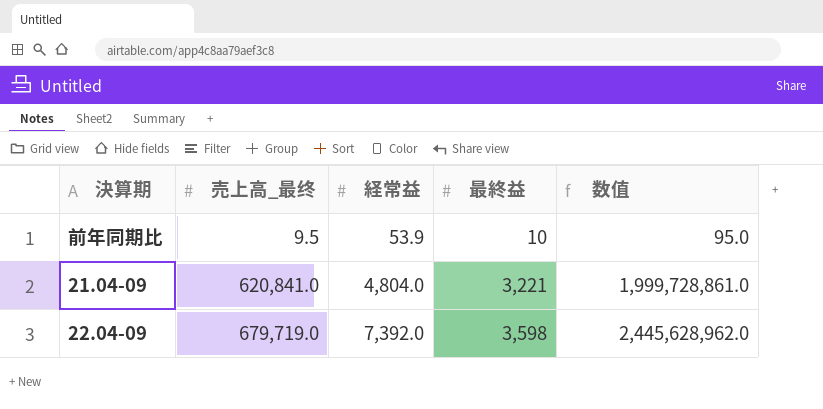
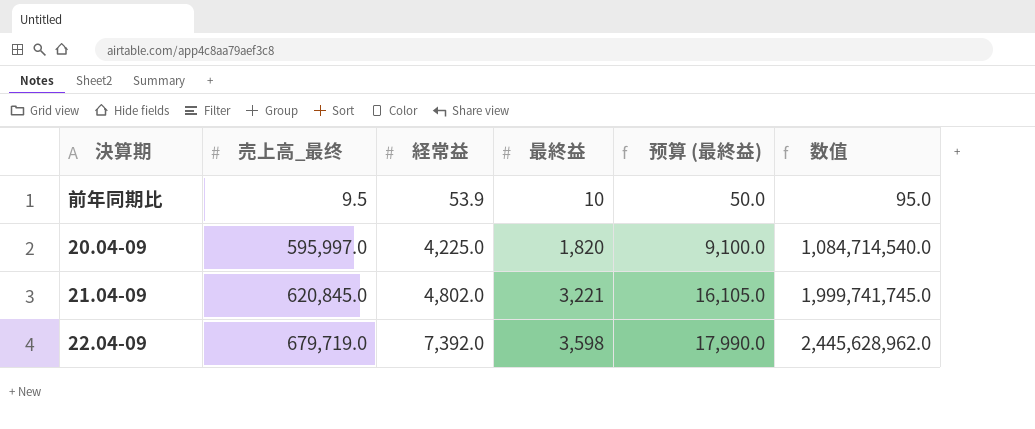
column 预算 (最終益) | formula: none -> [最終益] * 5
row 20.04-09: none -> 595,997.0 | 4,225.0 | 1,820 | 9,100.0 | 1,084,714,540.0
21.04-09 | 売上高_最终: 620,841.0 -> 620,845.0
21.04-09 | 経常益: 4,804.0 -> 4,802.0
21.04-09 | 数值: 1,999,728,861.0 -> 1,999,741,745.0

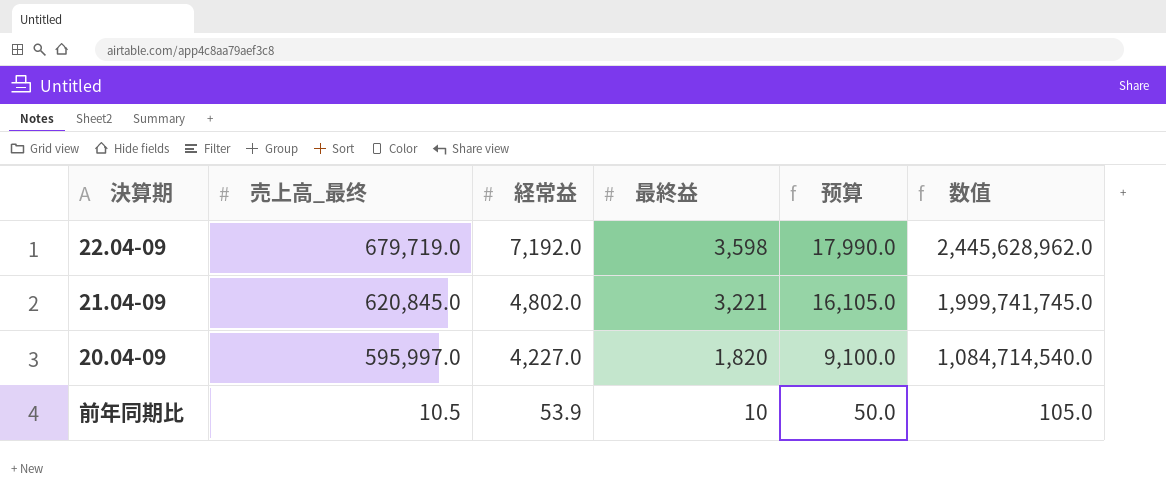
row order: 売上高_最终 ascending -> 売上高_最终 descending
column name: 预算 (最終益) -> 预算
22.04-09 | 経常益: 7,392.0 -> 7,192.0
20.04-09 | 経常益: 4,225.0 -> 4,227.0
前年同期比 | 売上高_最终: 9.5 -> 10.5
前年同期比 | 数值: 95.0 -> 105.0

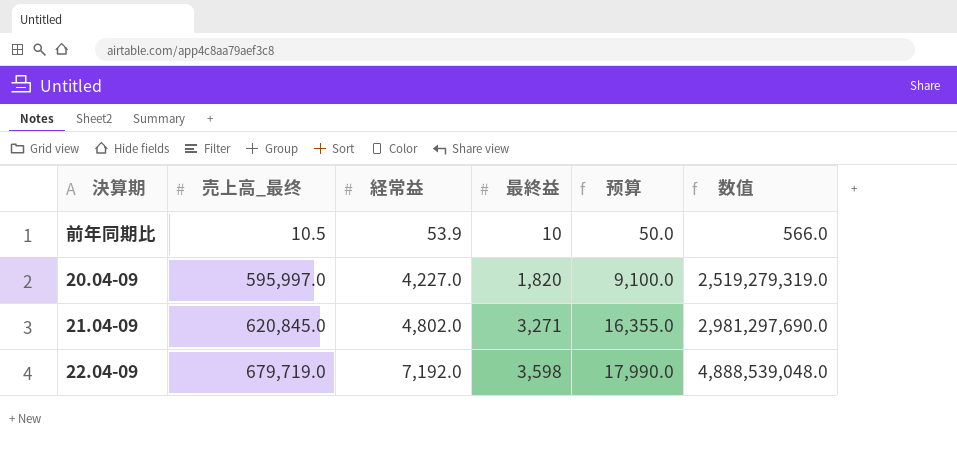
row order: 売上高_最终 descending -> 売上高_最终 ascending
column 数值 | formula: [売上高_最终] * [最終益] -> [売上高_最终] * [経常益]
21.04-09 | 最終益: 3,221 -> 3,271
21.04-09 | 预算: 16,105.0 -> 16,355.0

